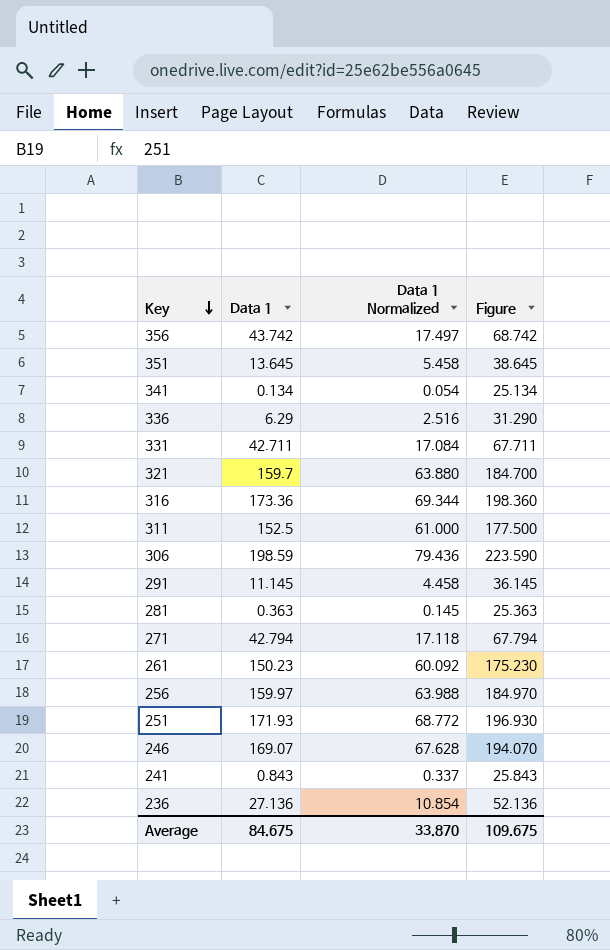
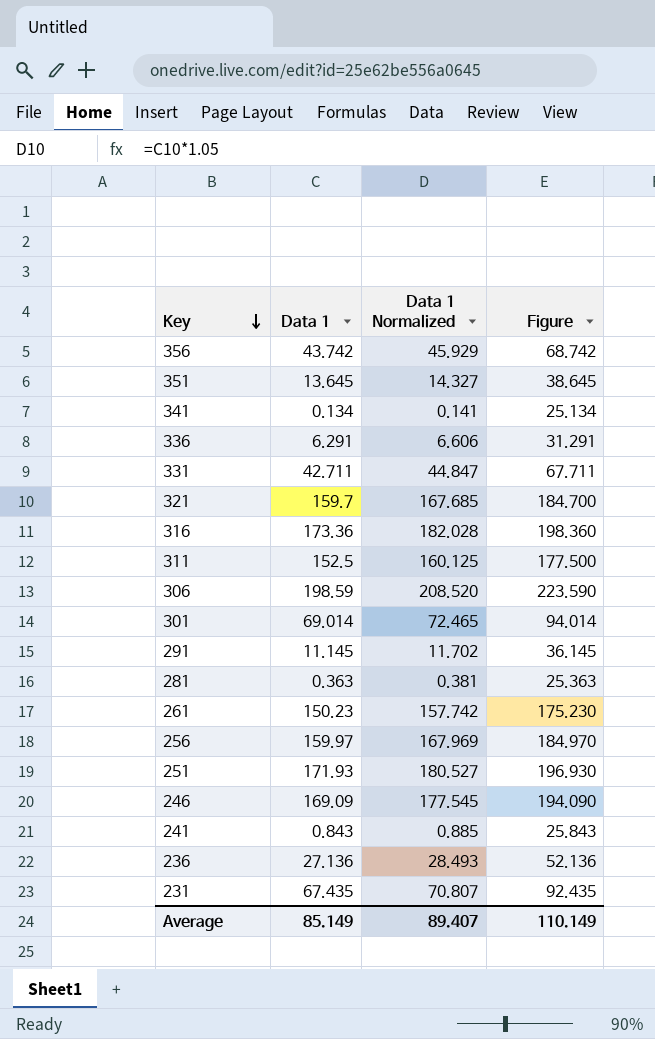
column Data 1 Normalized | formula: [Data 1] * 0.4 -> [Data 1] * 1.05
row 271: 42.794 | 17.118 | 67.794 -> none
336 | Data 1: 6.29 -> 6.291
336 | Figure: 31.290 -> 31.291
row 301: none -> 69.014 | 72.465 | 94.014
246 | Data 1: 169.07 -> 169.09
246 | Figure: 194.070 -> 194.090
row 231: none -> 67.435 | 70.807 | 92.435
Average | Data 1: 84.675 -> 85.149
Average | Data 1 Normalized: 33.870 -> 89.407
Average | Figure: 109.675 -> 110.149

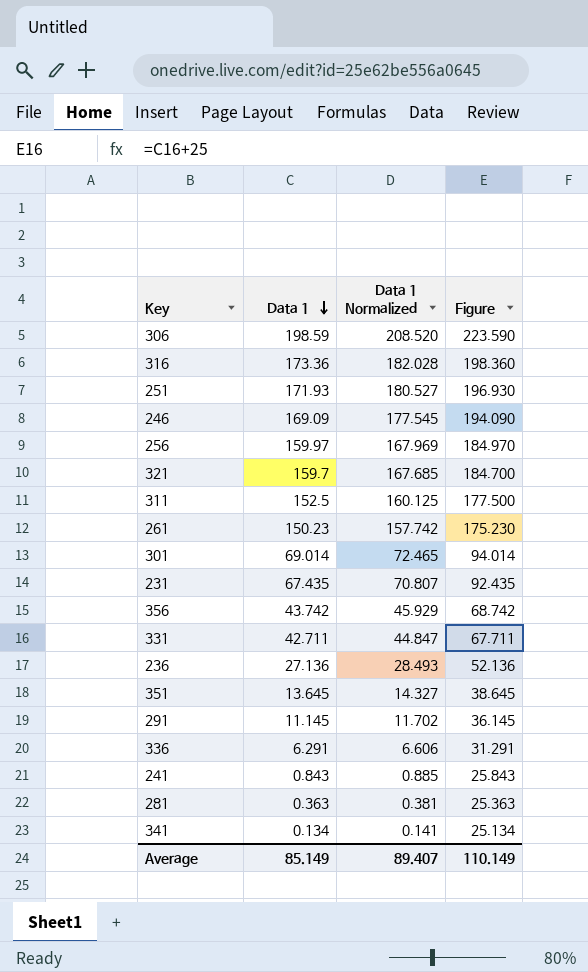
row order: Key descending -> Data 1 descending

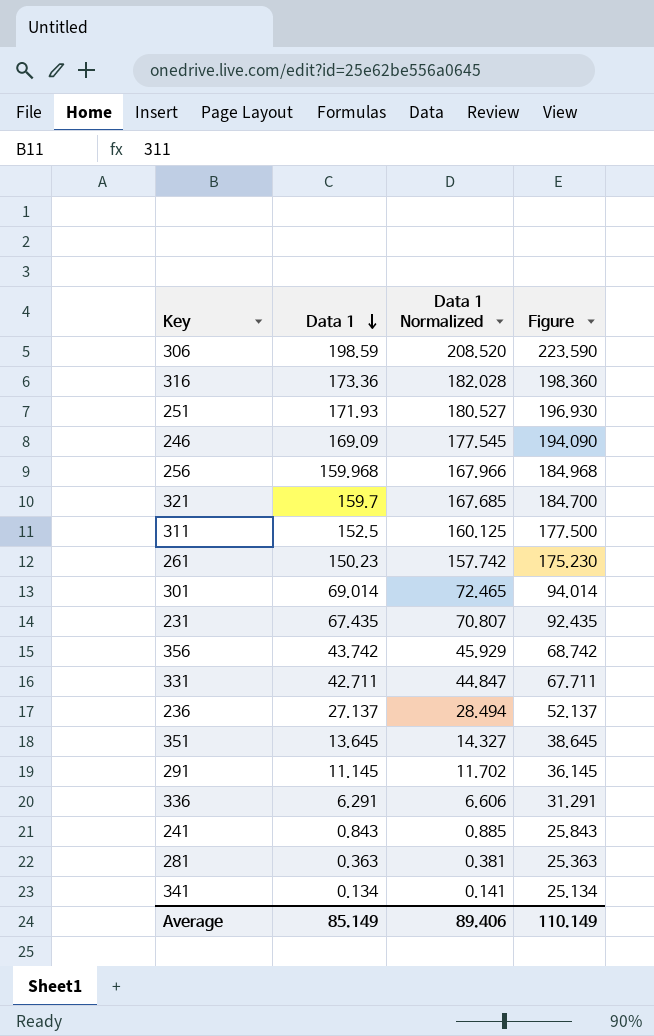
256 | Data 1: 159.97 -> 159.968
256 | Data 1 Normalized: 167.969 -> 167.966
256 | Figure: 184.970 -> 184.968
236 | Data 1: 27.136 -> 27.137
236 | Data 1 Normalized: 28.493 -> 28.494
236 | Figure: 52.136 -> 52.137
Average | Data 1 Normalized: 89.407 -> 89.406

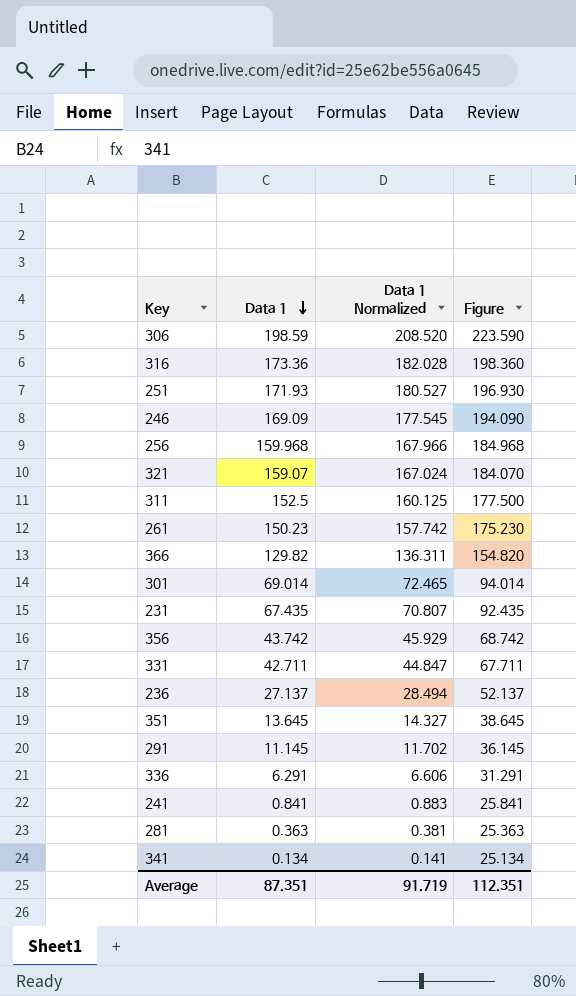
321 | Data 1: 159.7 -> 159.07
321 | Data 1 Normalized: 167.685 -> 167.024
321 | Figure: 184.700 -> 184.070
row 366: none -> 129.82 | 136.311 | 154.820
241 | Data 1: 0.843 -> 0.841
241 | Data 1 Normalized: 0.885 -> 0.883
241 | Figure: 25.843 -> 25.841
Average | Data 1: 85.149 -> 87.351
Average | Data 1 Normalized: 89.406 -> 91.719
Average | Figure: 110.149 -> 112.351

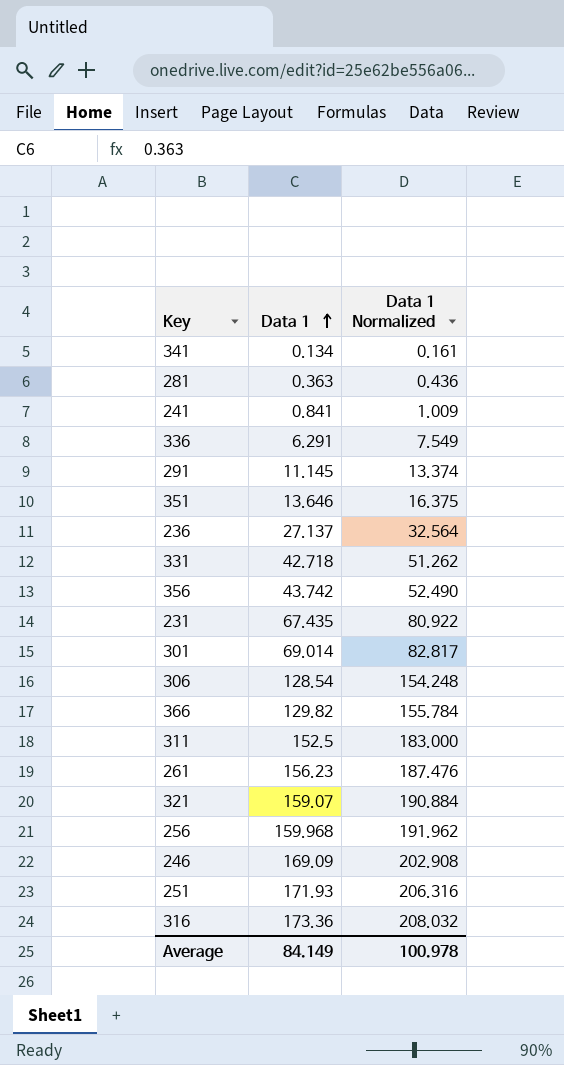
row order: Data 1 descending -> Data 1 ascending
column Figure | formula: [Data 1] + 25 -> none
column Data 1 Normalized | formula: [Data 1] * 1.05 -> [Data 1] * 1.2
351 | Data 1: 13.645 -> 13.646
331 | Data 1: 42.711 -> 42.718
306 | Data 1: 198.59 -> 128.54
261 | Data 1: 150.23 -> 156.23
Average | Data 1: 87.351 -> 84.149
Average | Data 1 Normalized: 91.719 -> 100.978

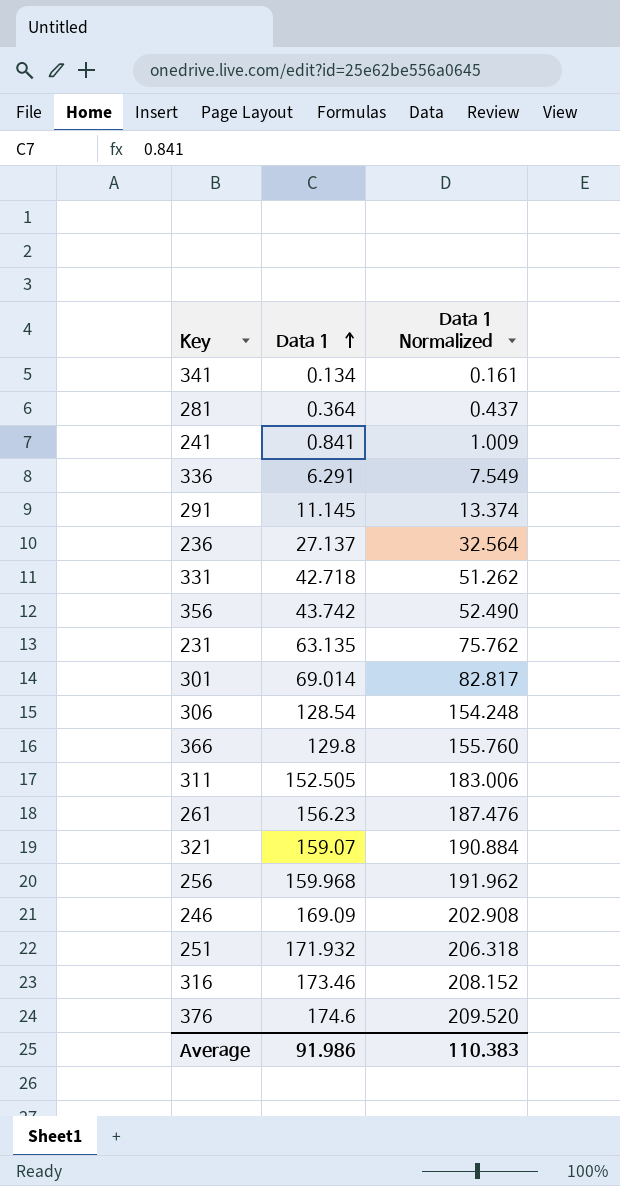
row 351: 13.646 | 16.375 -> none
281 | Data 1: 0.363 -> 0.364
281 | Data 1 Normalized: 0.436 -> 0.437
231 | Data 1: 67.435 -> 63.135
231 | Data 1 Normalized: 80.922 -> 75.762
366 | Data 1: 129.82 -> 129.8
366 | Data 1 Normalized: 155.784 -> 155.760
311 | Data 1: 152.5 -> 152.505
311 | Data 1 Normalized: 183.000 -> 183.006
251 | Data 1: 171.93 -> 171.932
251 | Data 1 Normalized: 206.316 -> 206.318
316 | Data 1: 173.36 -> 173.46
316 | Data 1 Normalized: 208.032 -> 208.152
row 376: none -> 174.6 | 209.520
Average | Data 1: 84.149 -> 91.986
Average | Data 1 Normalized: 100.978 -> 110.383

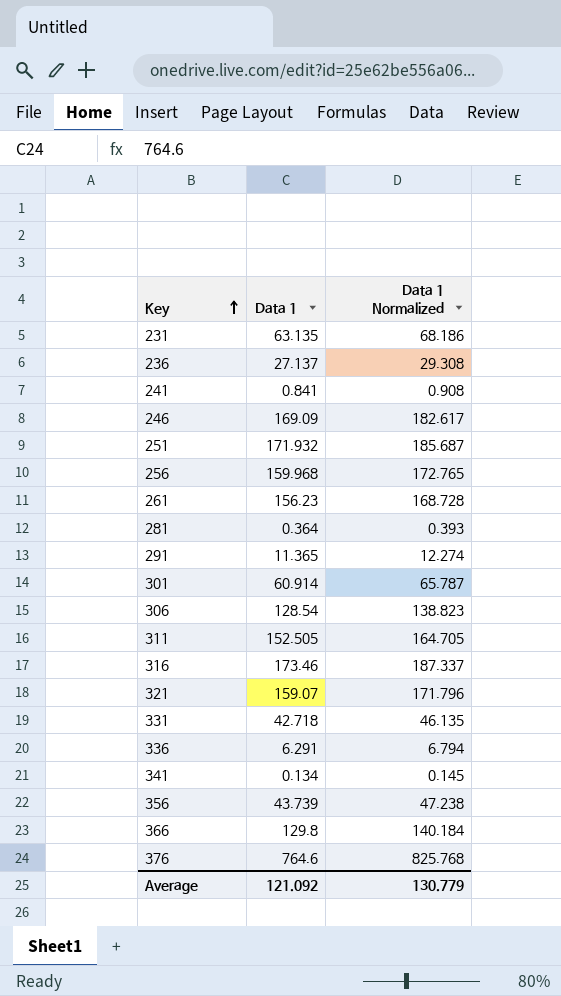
row order: Data 1 ascending -> Key ascending
column Data 1 Normalized | formula: [Data 1] * 1.2 -> [Data 1] * 1.08
291 | Data 1: 11.145 -> 11.365
301 | Data 1: 69.014 -> 60.914
356 | Data 1: 43.742 -> 43.739
376 | Data 1: 174.6 -> 764.6
Average | Data 1: 91.986 -> 121.092
Average | Data 1 Normalized: 110.383 -> 130.779

